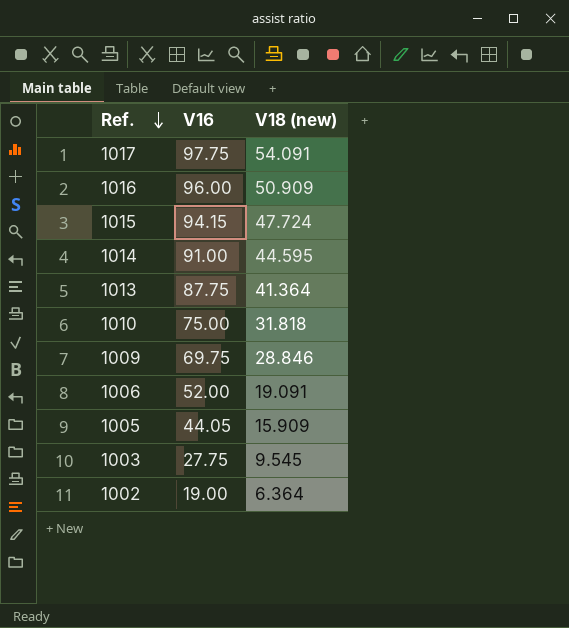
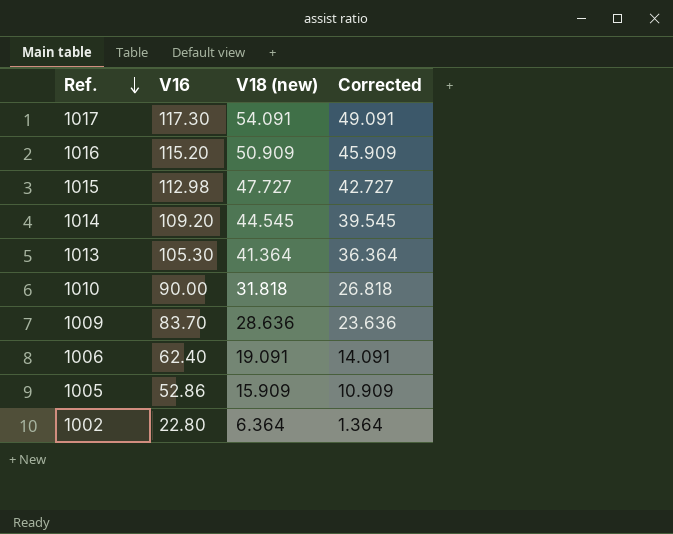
column Corrected | formula: none -> [V18 (new)] - 5
row 1003: 27.75 | 9.545 -> none
1017 | V16: 97.75 -> 117.30
1016 | V16: 96.00 -> 115.20
1015 | V16: 94.15 -> 112.98
1015 | V18 (new): 47.724 -> 47.727
1014 | V16: 91.00 -> 109.20
1014 | V18 (new): 44.595 -> 44.545
1013 | V16: 87.75 -> 105.30
1010 | V16: 75.00 -> 90.00
1009 | V16: 69.75 -> 83.70
1009 | V18 (new): 28.846 -> 28.636
1006 | V16: 52.00 -> 62.40
1005 | V16: 44.05 -> 52.86
1002 | V16: 19.00 -> 22.80

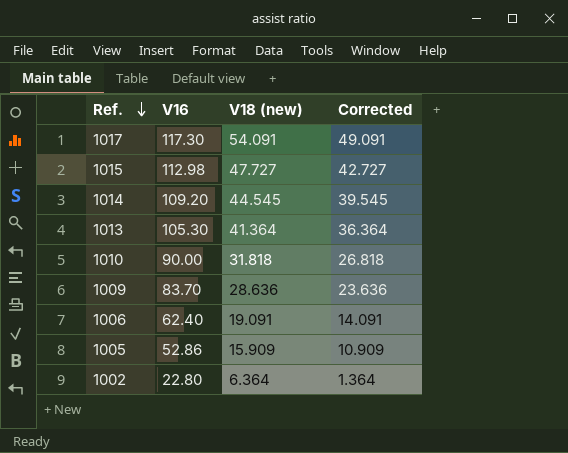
row 1016: 115.20 | 50.909 | 45.909 -> none

